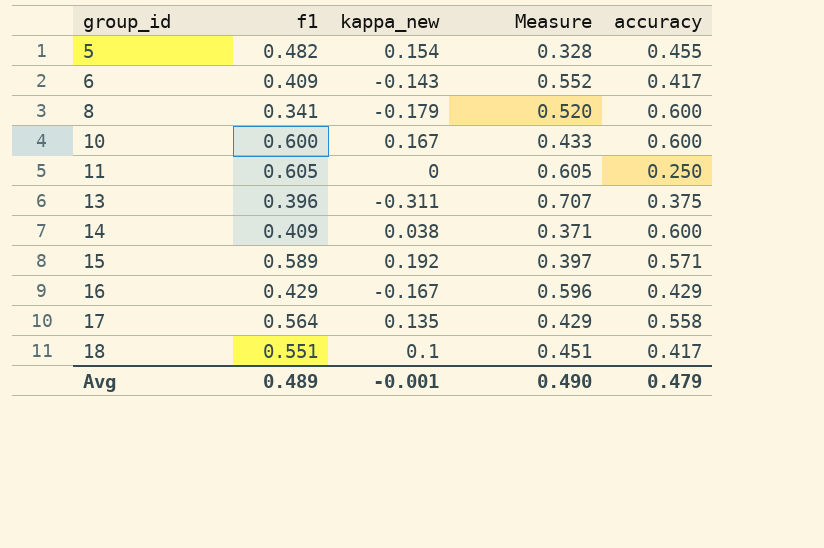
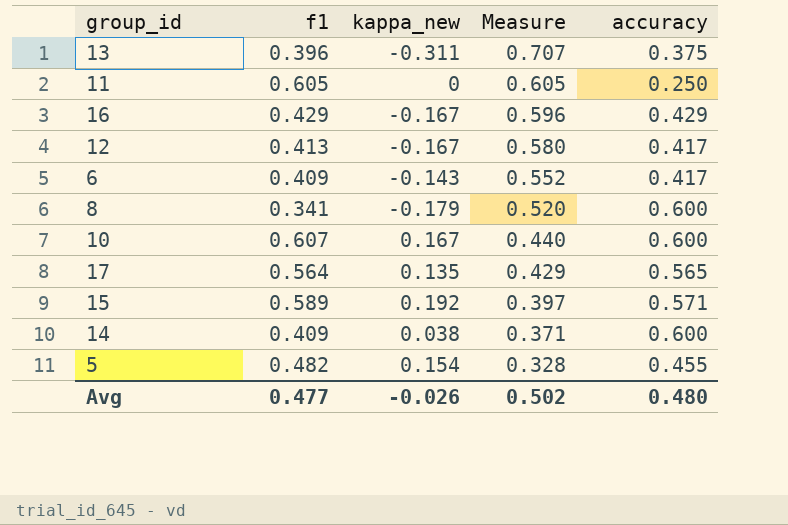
row order: group_id ascending -> Measure descending
row 18: 0.551 | 0.1 | 0.451 | 0.417 -> none
row 12: none -> 0.413 | -0.167 | 0.580 | 0.417
10 | f1: 0.600 -> 0.607
10 | Measure: 0.433 -> 0.440
17 | accuracy: 0.558 -> 0.565
Avg | f1: 0.489 -> 0.477
Avg | kappa_new: -0.001 -> -0.026
Avg | Measure: 0.490 -> 0.502
Avg | accuracy: 0.479 -> 0.480

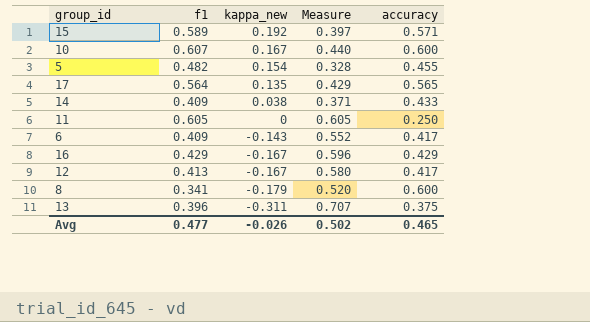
row order: Measure descending -> kappa_new descending
14 | accuracy: 0.600 -> 0.433
Avg | accuracy: 0.480 -> 0.465

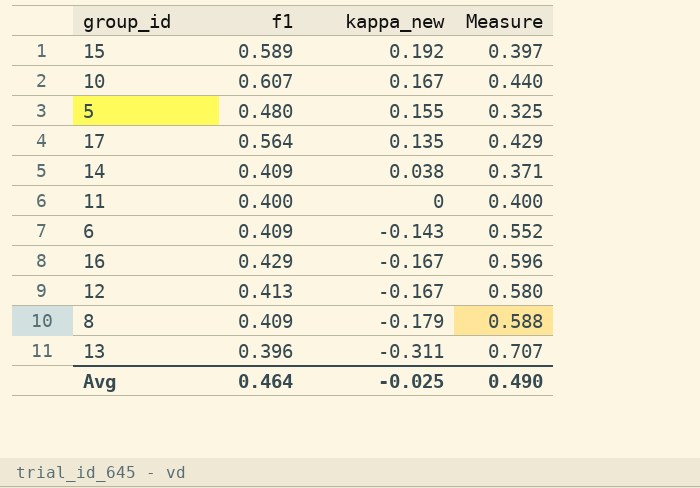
column accuracy | position: 5 -> none
5 | f1: 0.482 -> 0.480
5 | kappa_new: 0.154 -> 0.155
5 | Measure: 0.328 -> 0.325
11 | f1: 0.605 -> 0.400
11 | Measure: 0.605 -> 0.400
8 | f1: 0.341 -> 0.409
8 | Measure: 0.520 -> 0.588
Avg | f1: 0.477 -> 0.464
Avg | kappa_new: -0.026 -> -0.025
Avg | Measure: 0.502 -> 0.490

